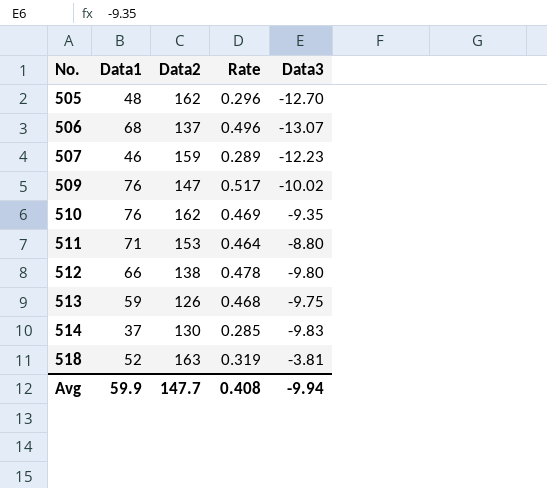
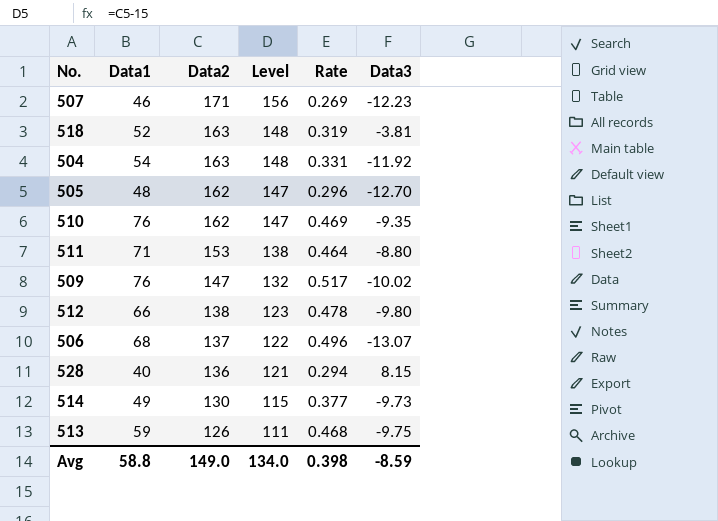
row order: No. ascending -> Data2 descending
column Level | formula: none -> [Data2] - 15
507 | Data2: 159 -> 171
507 | Rate: 0.289 -> 0.269
row 504: none -> 54 | 163 | 148 | 0.331 | -11.92
row 528: none -> 40 | 136 | 121 | 0.294 | 8.15
514 | Data1: 37 -> 49
514 | Rate: 0.285 -> 0.377
514 | Data3: -9.83 -> -9.73
Avg | Data1: 59.9 -> 58.8
Avg | Data2: 147.7 -> 149.0
Avg | Rate: 0.408 -> 0.398
Avg | Data3: -9.94 -> -8.59

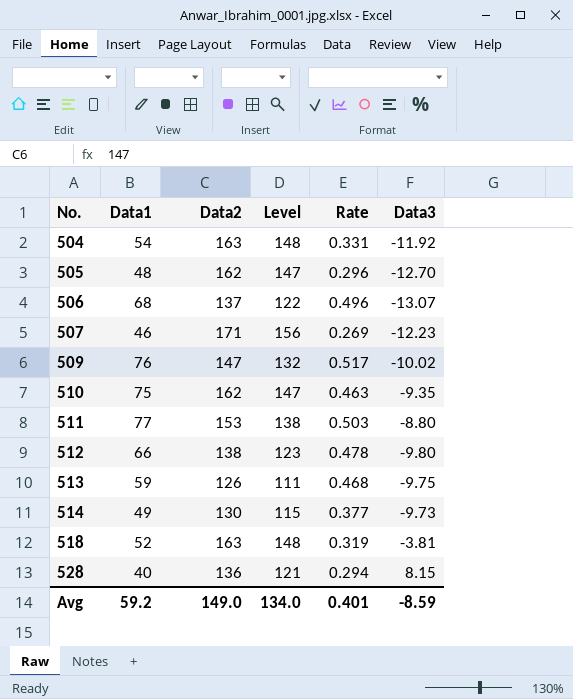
row order: Data2 descending -> No. ascending
510 | Data1: 76 -> 75
510 | Rate: 0.469 -> 0.463
511 | Data1: 71 -> 77
511 | Rate: 0.464 -> 0.503
Avg | Data1: 58.8 -> 59.2
Avg | Rate: 0.398 -> 0.401

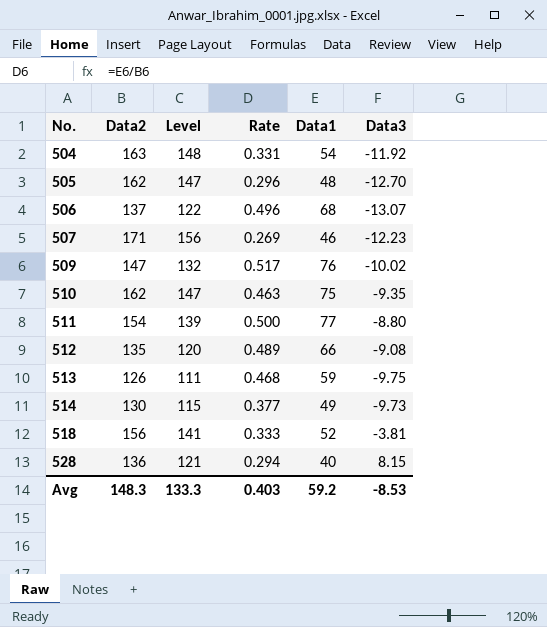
column Data1 | position: 2 -> 5
511 | Data2: 153 -> 154
511 | Level: 138 -> 139
511 | Rate: 0.503 -> 0.500
512 | Data2: 138 -> 135
512 | Level: 123 -> 120
512 | Rate: 0.478 -> 0.489
512 | Data3: -9.80 -> -9.08
518 | Data2: 163 -> 156
518 | Level: 148 -> 141
518 | Rate: 0.319 -> 0.333
Avg | Data2: 149.0 -> 148.3
Avg | Level: 134.0 -> 133.3
Avg | Rate: 0.401 -> 0.403
Avg | Data3: -8.59 -> -8.53

